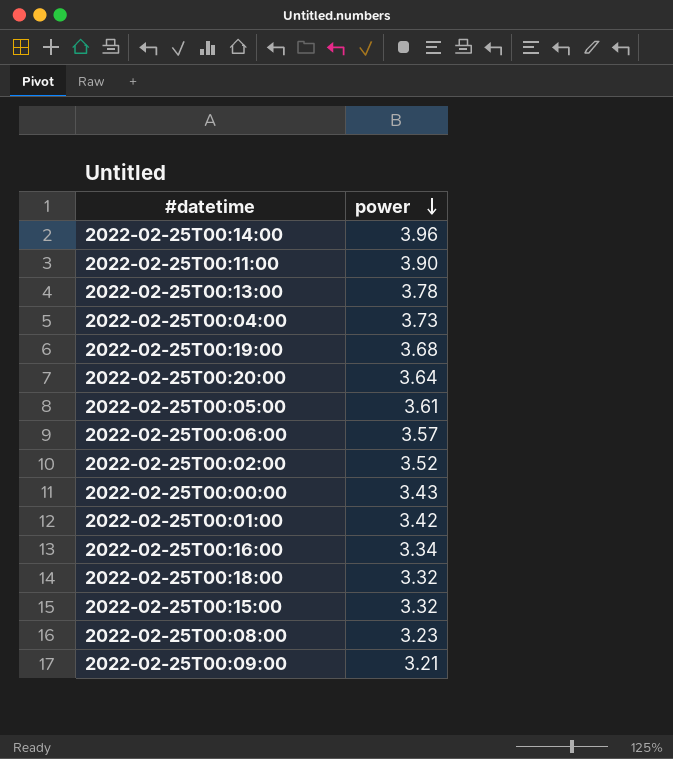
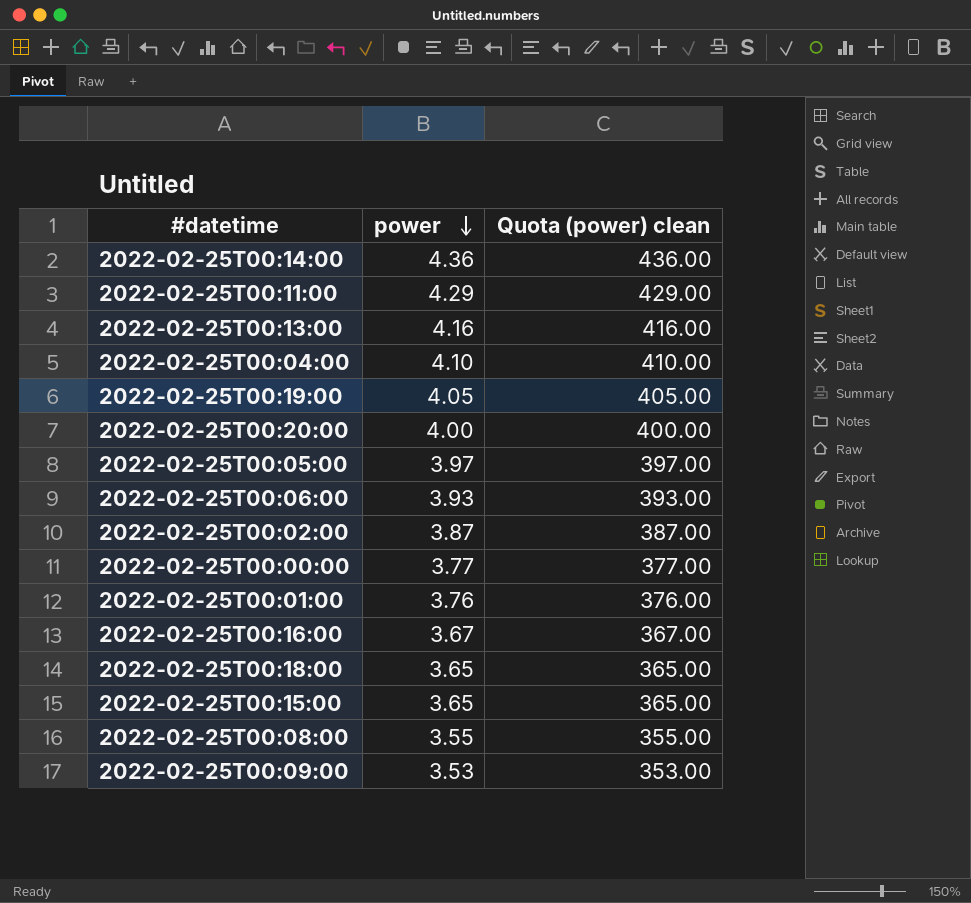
column Quota (power) clean | formula: none -> [power] * 100
2022-02-25T00:14:00 | power: 3.96 -> 4.36
2022-02-25T00:11:00 | power: 3.90 -> 4.29
2022-02-25T00:13:00 | power: 3.78 -> 4.16
2022-02-25T00:04:00 | power: 3.73 -> 4.10
2022-02-25T00:19:00 | power: 3.68 -> 4.05
2022-02-25T00:20:00 | power: 3.64 -> 4.00
2022-02-25T00:05:00 | power: 3.61 -> 3.97
2022-02-25T00:06:00 | power: 3.57 -> 3.93
2022-02-25T00:02:00 | power: 3.52 -> 3.87
2022-02-25T00:00:00 | power: 3.43 -> 3.77
2022-02-25T00:01:00 | power: 3.42 -> 3.76
2022-02-25T00:16:00 | power: 3.34 -> 3.67
2022-02-25T00:18:00 | power: 3.32 -> 3.65
2022-02-25T00:15:00 | power: 3.32 -> 3.65
2022-02-25T00:08:00 | power: 3.23 -> 3.55
2022-02-25T00:09:00 | power: 3.21 -> 3.53

